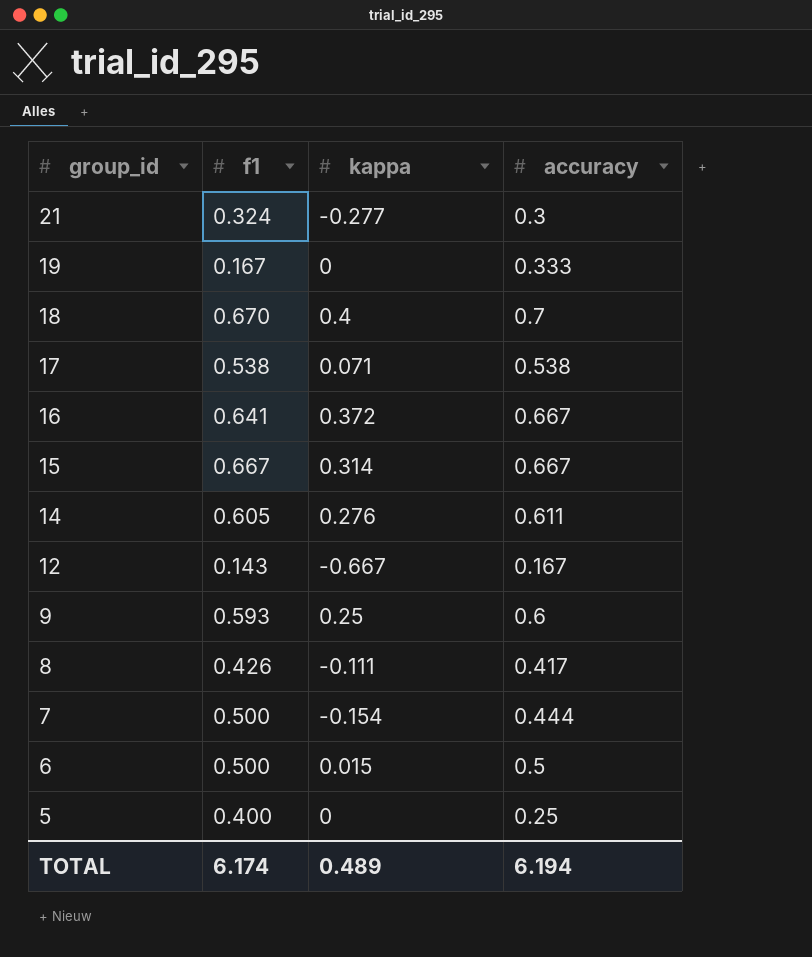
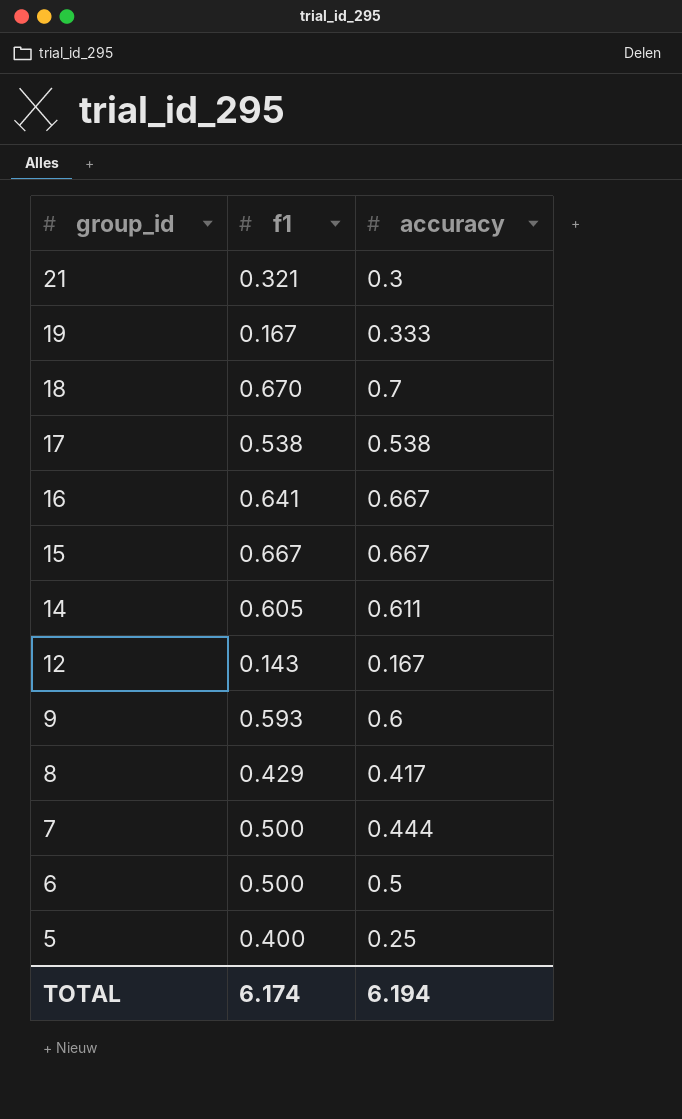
column kappa | position: 3 -> none
21 | f1: 0.324 -> 0.321
8 | f1: 0.426 -> 0.429

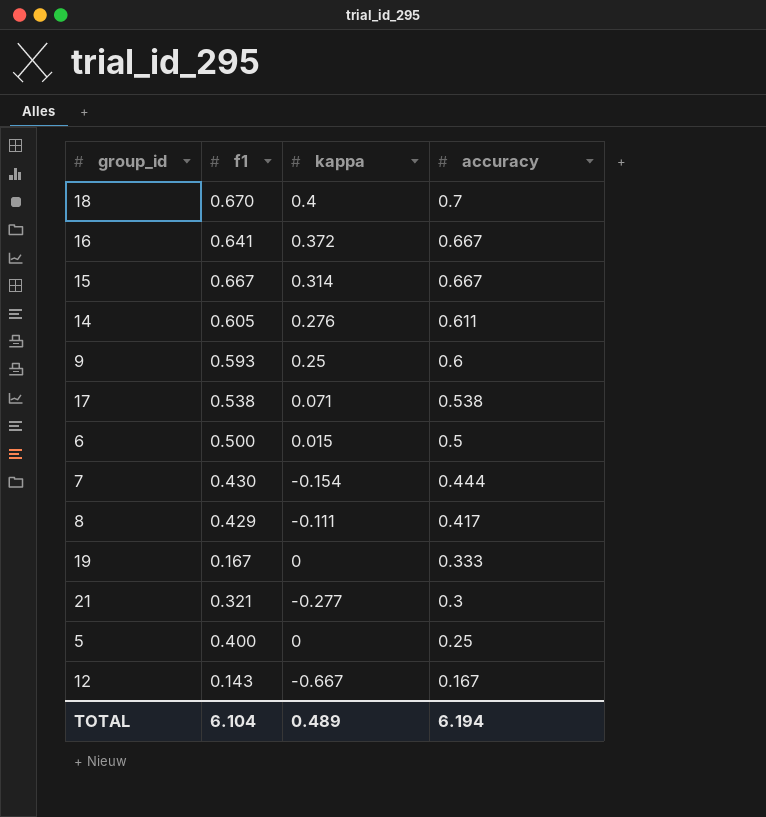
row order: group_id descending -> accuracy descending
column kappa | position: none -> 3
7 | f1: 0.500 -> 0.430
TOTAL | f1: 6.174 -> 6.104

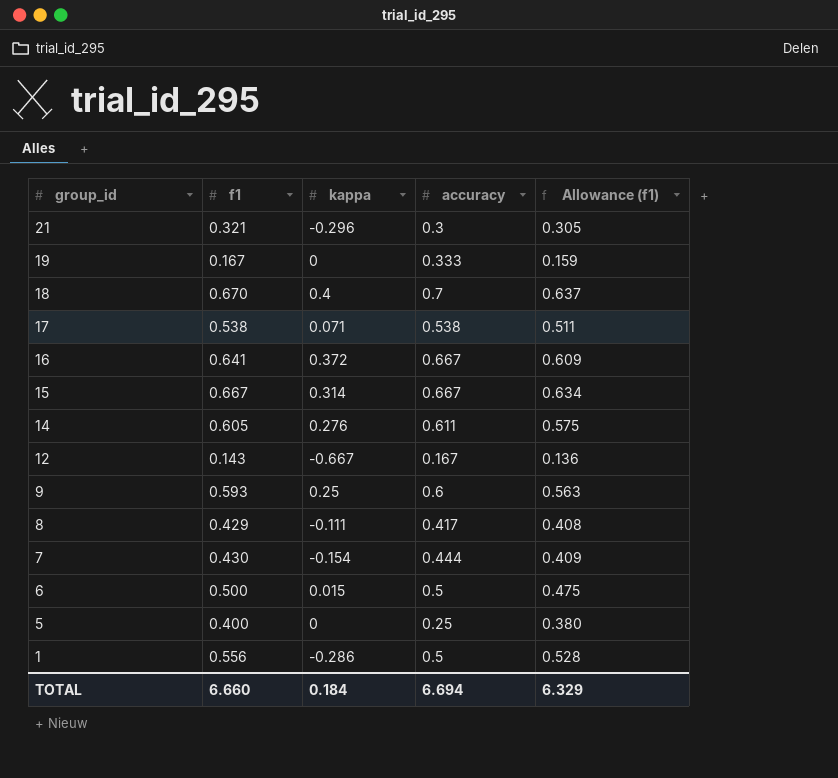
row order: accuracy descending -> group_id descending
column Allowance (f1) | formula: none -> [f1] * 0.95
21 | kappa: -0.277 -> -0.296
row 1: none -> 0.556 | -0.286 | 0.5 | 0.528
TOTAL | f1: 6.104 -> 6.660
TOTAL | kappa: 0.489 -> 0.184
TOTAL | accuracy: 6.194 -> 6.694

